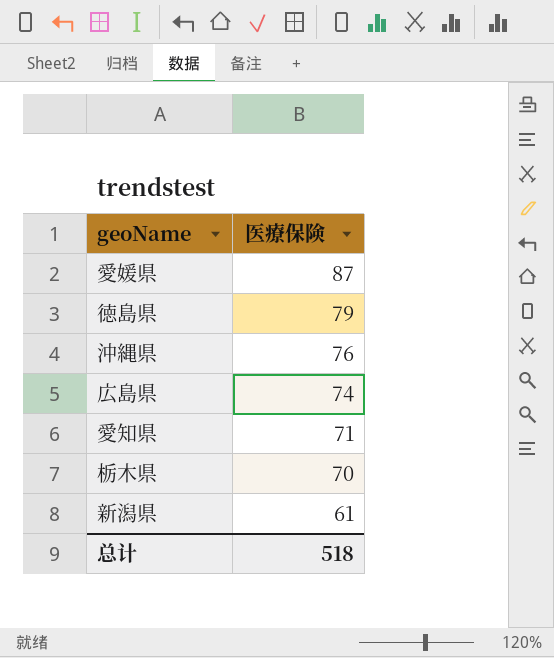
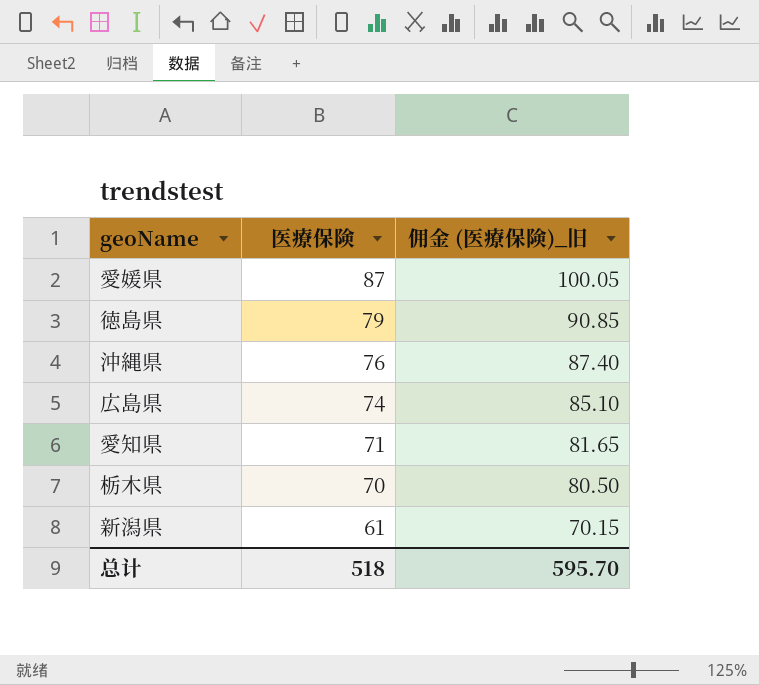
column 佣金 (医療保険)_旧 | formula: none -> [医療保険] * 1.15

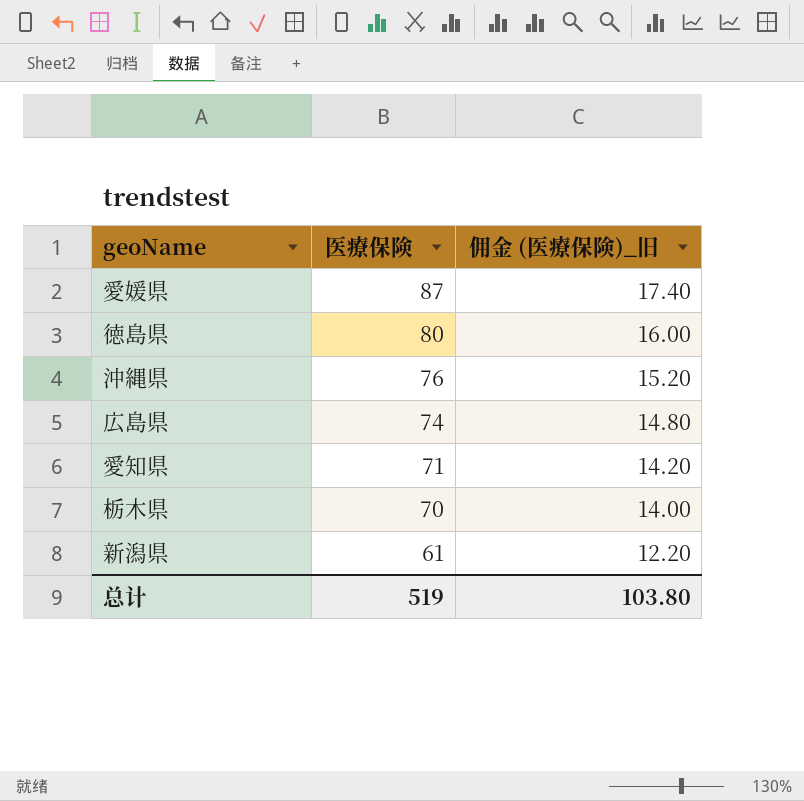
column 佣金 (医療保険)_旧 | formula: [医療保険] * 1.15 -> [医療保険] * 0.2
徳島県 | 医療保険: 79 -> 80
总计 | 医療保険: 518 -> 519
总计 | 佣金 (医療保険)_旧: 595.70 -> 103.80

